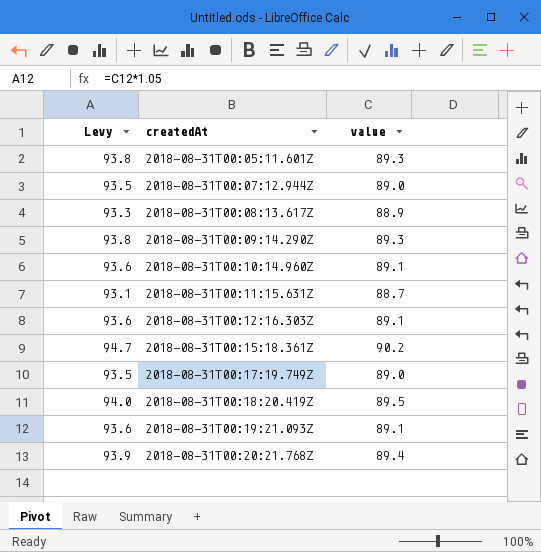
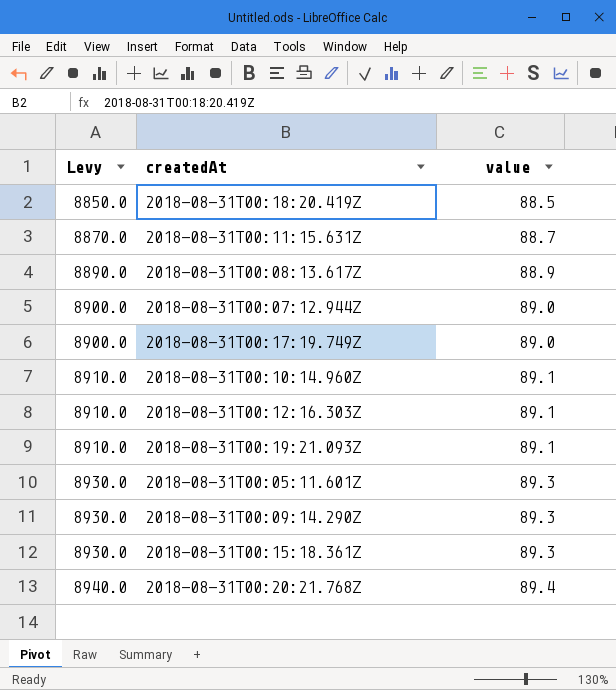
row order: createdAt ascending -> Levy ascending
column Levy | formula: [value] * 1.05 -> [value] * 100
2018-08-31T00:18:20.419Z | value: 89.5 -> 88.5
2018-08-31T00:15:18.361Z | value: 90.2 -> 89.3

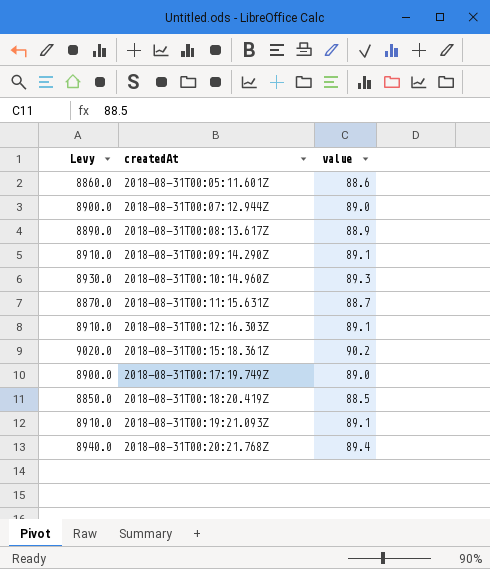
row order: Levy ascending -> createdAt ascending
2018-08-31T00:05:11.601Z | Levy: 8930.0 -> 8860.0
2018-08-31T00:05:11.601Z | value: 89.3 -> 88.6
2018-08-31T00:09:14.290Z | Levy: 8930.0 -> 8910.0
2018-08-31T00:09:14.290Z | value: 89.3 -> 89.1
2018-08-31T00:10:14.960Z | Levy: 8910.0 -> 8930.0
2018-08-31T00:10:14.960Z | value: 89.1 -> 89.3
2018-08-31T00:15:18.361Z | Levy: 8930.0 -> 9020.0
2018-08-31T00:15:18.361Z | value: 89.3 -> 90.2

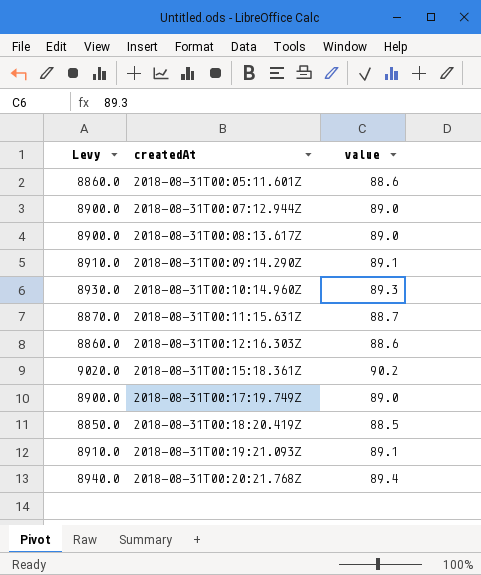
2018-08-31T00:08:13.617Z | Levy: 8890.0 -> 8900.0
2018-08-31T00:08:13.617Z | value: 88.9 -> 89.0
2018-08-31T00:12:16.303Z | Levy: 8910.0 -> 8860.0
2018-08-31T00:12:16.303Z | value: 89.1 -> 88.6

